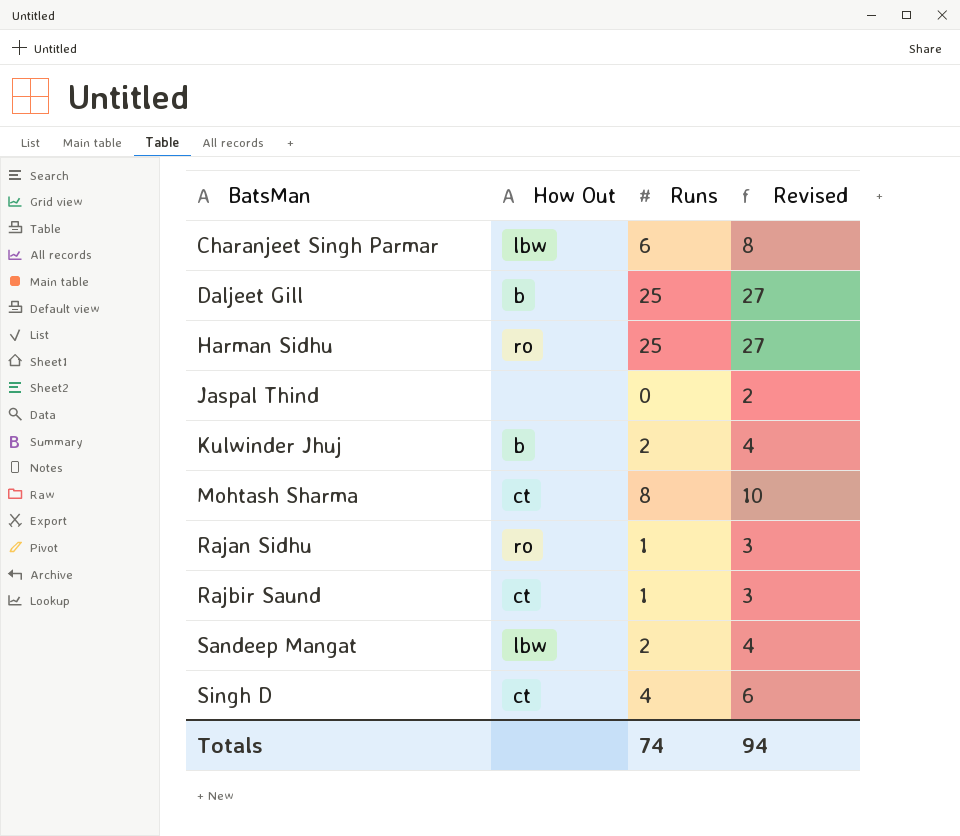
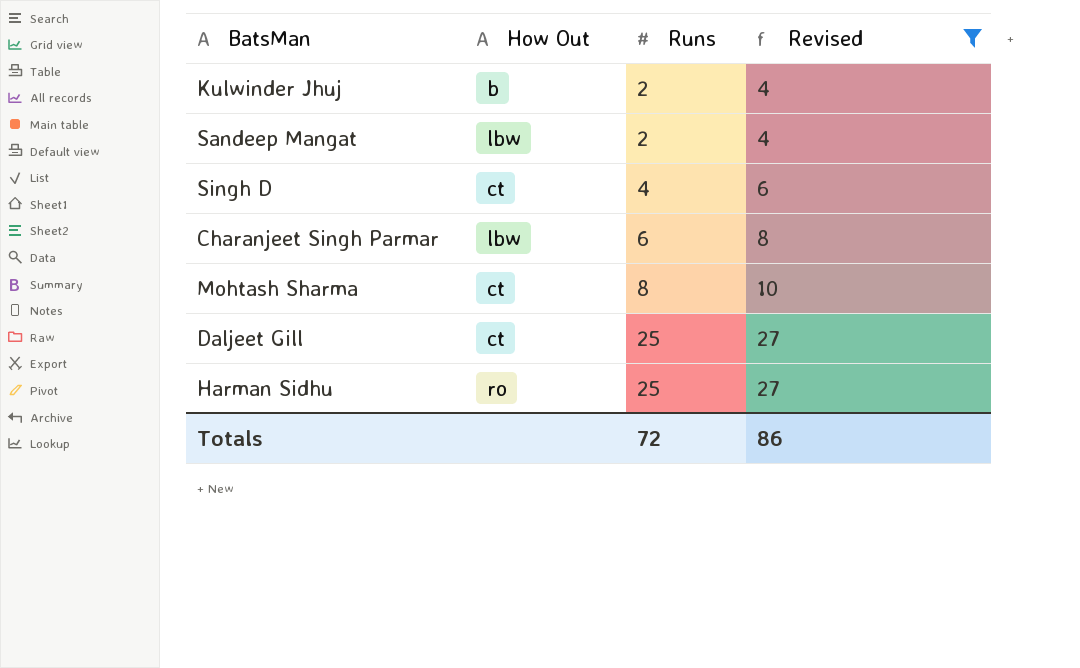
filter: none -> Revised >= 4
row order: BatsMan ascending -> Runs ascending
Daljeet Gill | How Out: b -> ct
Totals | Runs: 74 -> 72
Totals | Revised: 94 -> 86

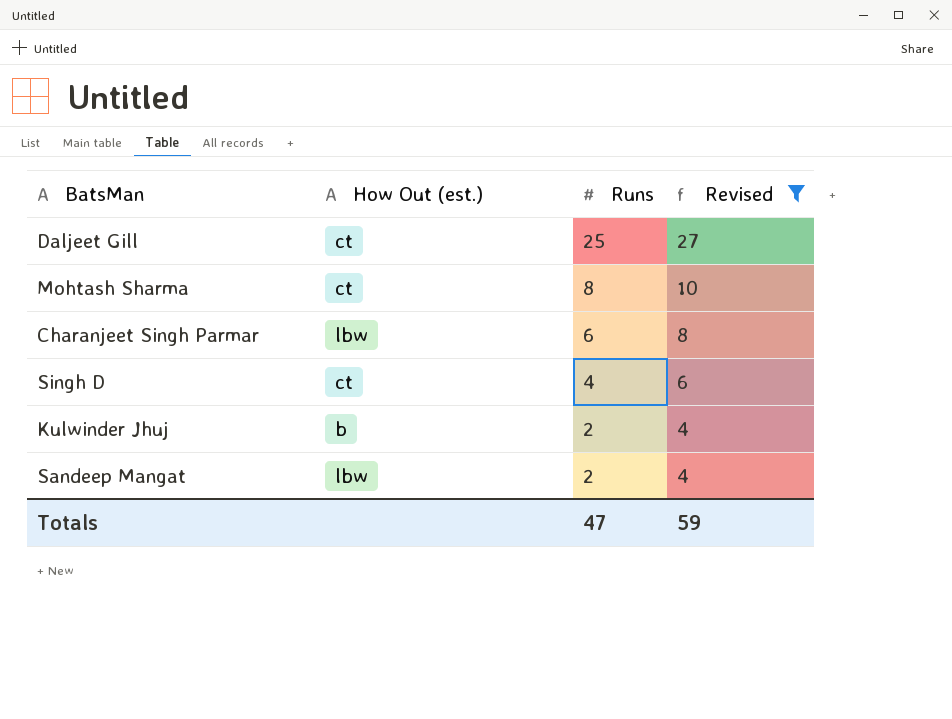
row order: Runs ascending -> Runs descending
column name: How Out -> How Out (est.)
row Harman Sidhu: ro | 25 | 27 -> none
Totals | Runs: 72 -> 47
Totals | Revised: 86 -> 59

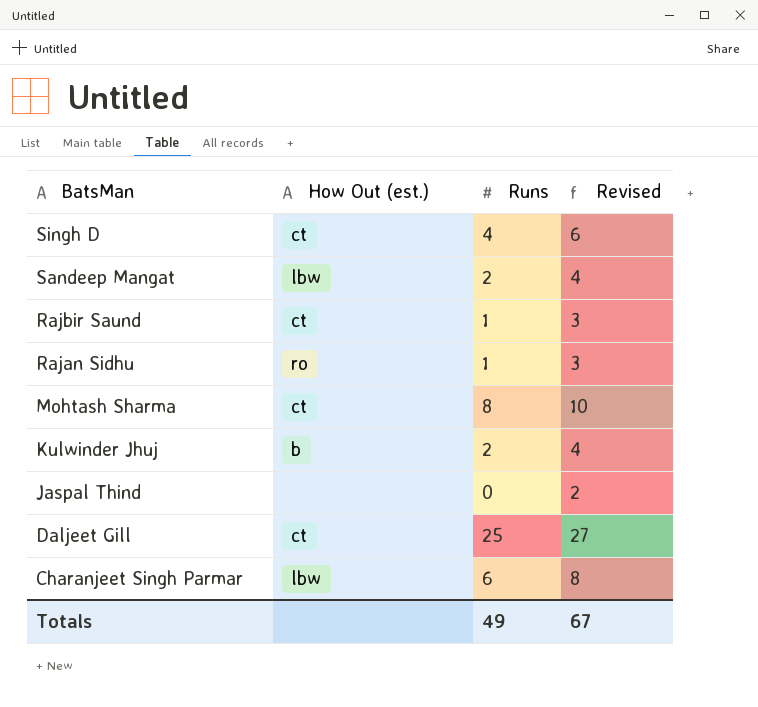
filter: Revised >= 4 -> none
row order: Runs descending -> BatsMan descending
Totals | Runs: 47 -> 49
Totals | Revised: 59 -> 67

